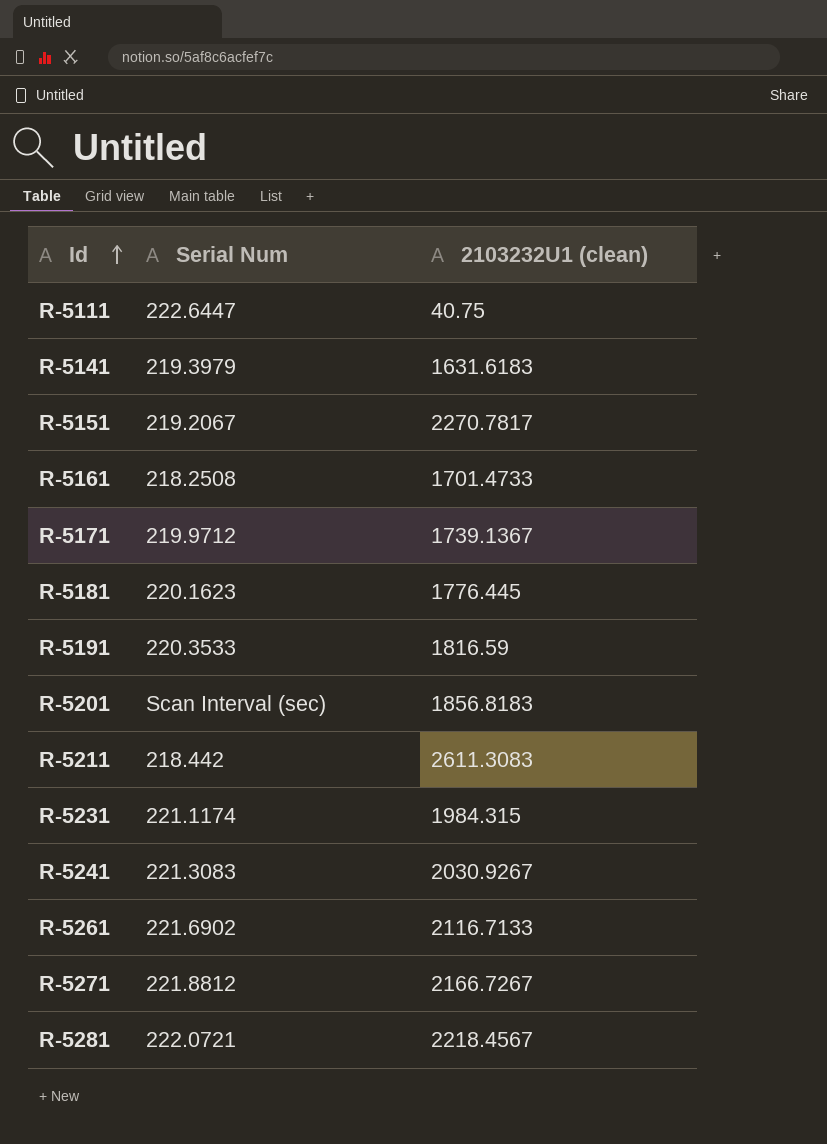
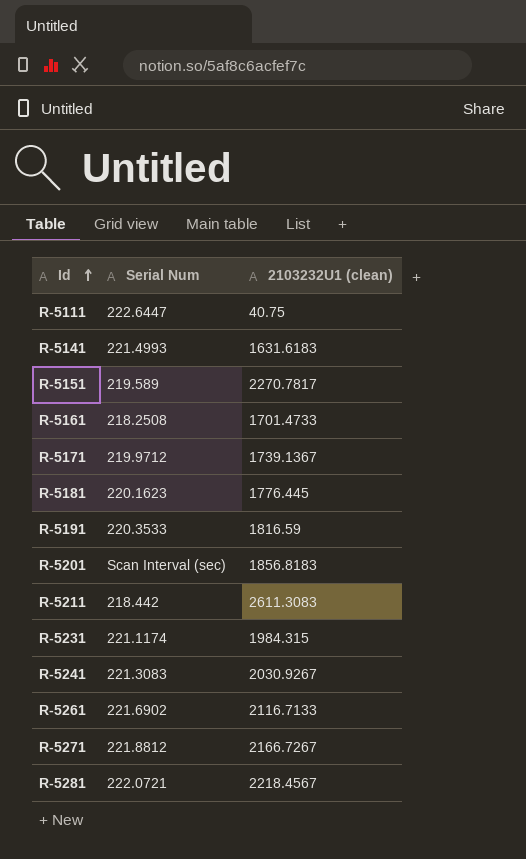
R-5141 | Serial Num: 219.3979 -> 221.4993
R-5151 | Serial Num: 219.2067 -> 219.589

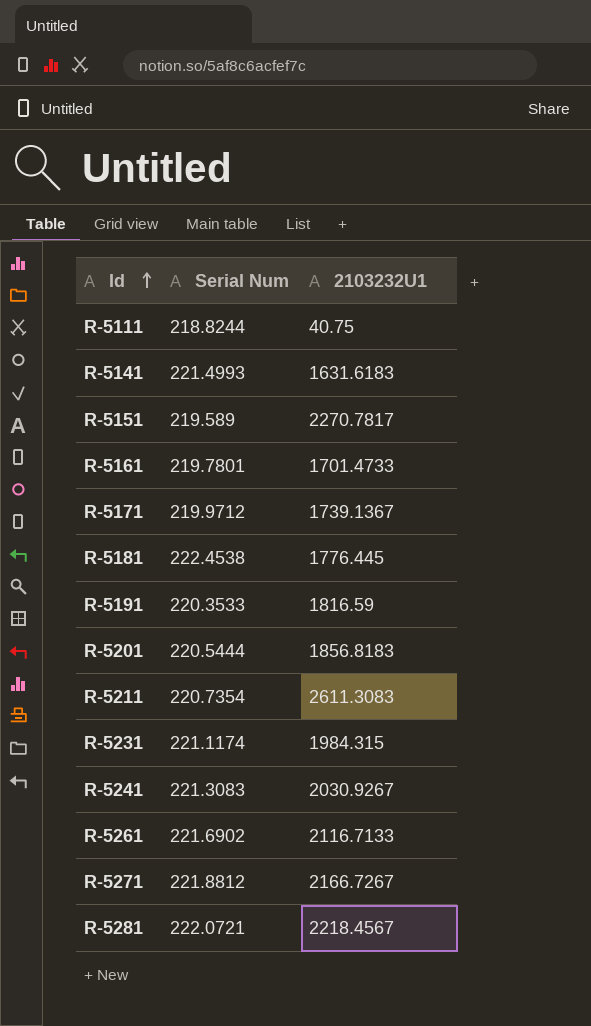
column name: 2103232U1 (clean) -> 2103232U1
R-5111 | Serial Num: 222.6447 -> 218.8244
R-5161 | Serial Num: 218.2508 -> 219.7801
R-5181 | Serial Num: 220.1623 -> 222.4538
R-5201 | Serial Num: Scan Interval (sec) -> 220.5444
R-5211 | Serial Num: 218.442 -> 220.7354

